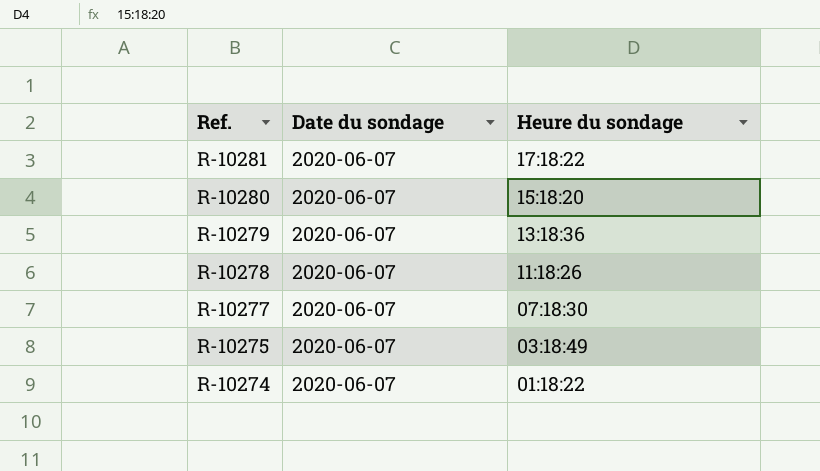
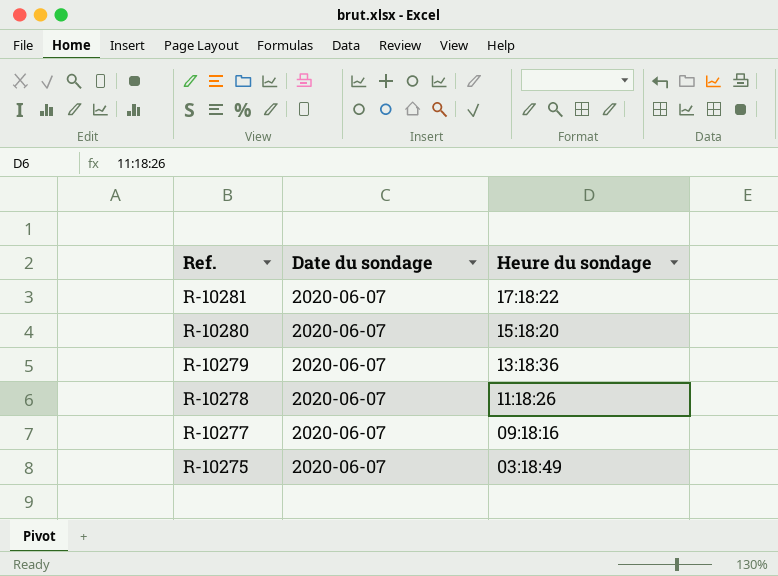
row R-10274: 2020-06-07 | 01:18:22 -> none
R-10277 | Heure du sondage: 07:18:30 -> 09:18:16

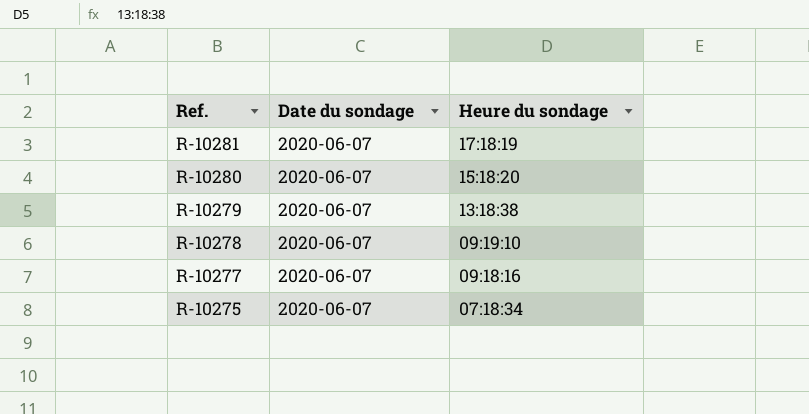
R-10281 | Heure du sondage: 17:18:22 -> 17:18:19
R-10279 | Heure du sondage: 13:18:36 -> 13:18:38
R-10278 | Heure du sondage: 11:18:26 -> 09:19:10
R-10275 | Heure du sondage: 03:18:49 -> 07:18:34

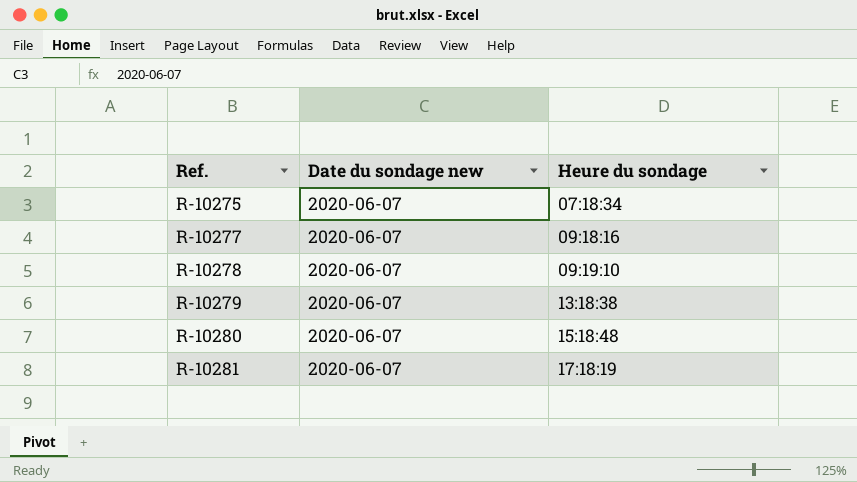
row order: Ref. descending -> Ref. ascending
column name: Date du sondage -> Date du sondage new
R-10280 | Heure du sondage: 15:18:20 -> 15:18:48

